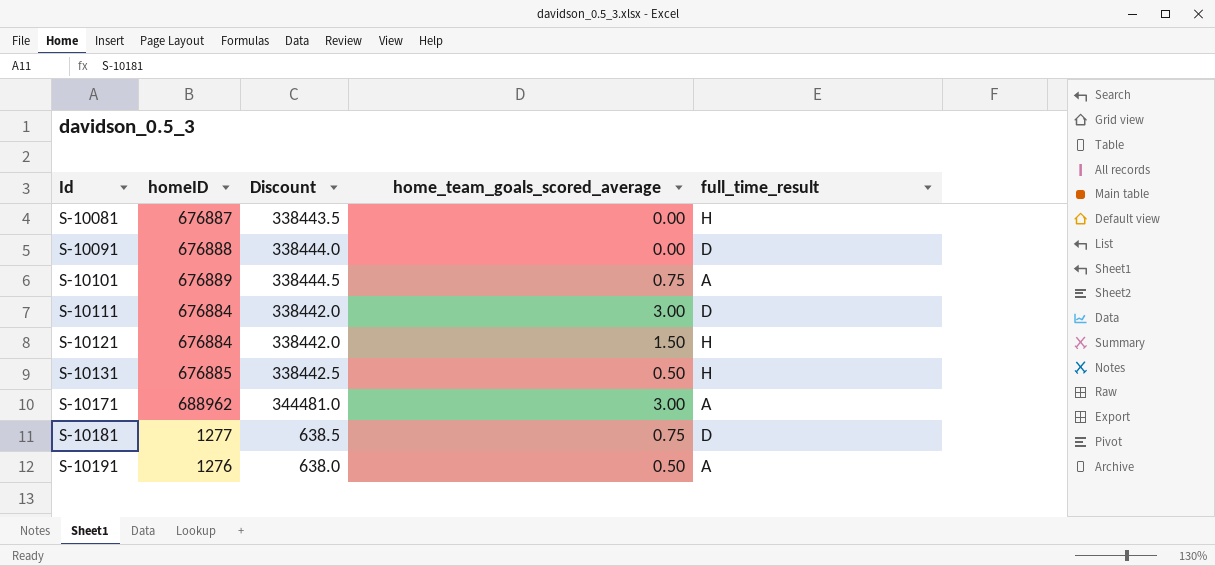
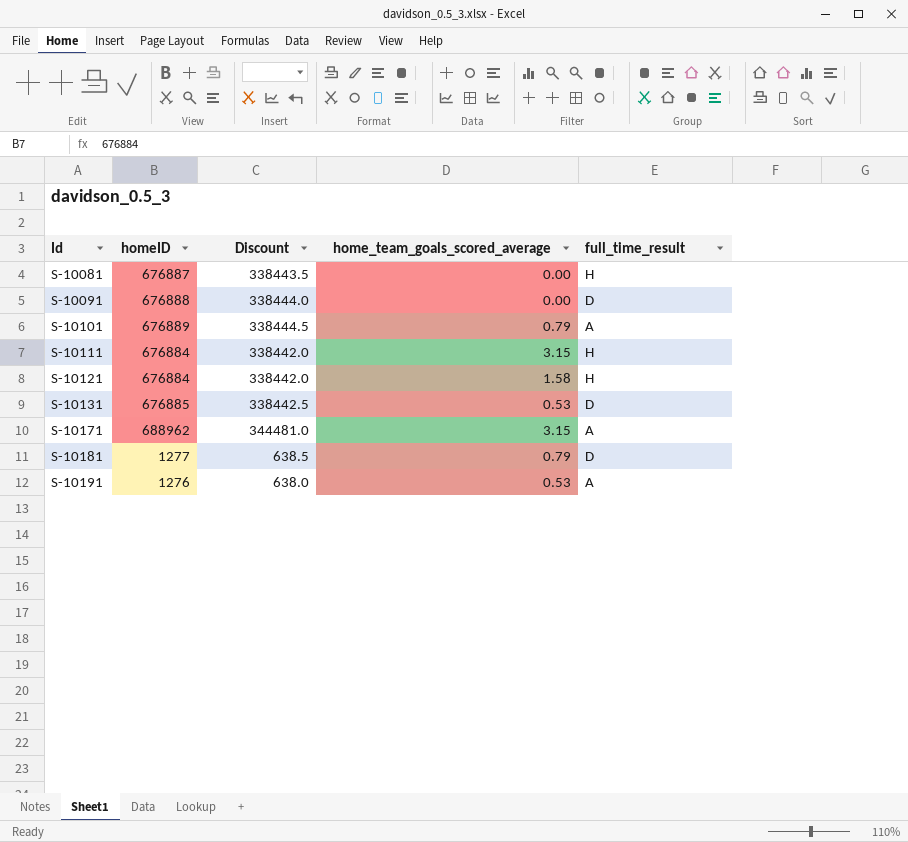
S-10101 | home_team_goals_scored_average: 0.75 -> 0.79
S-10111 | home_team_goals_scored_average: 3.00 -> 3.15
S-10111 | full_time_result: D -> H
S-10121 | home_team_goals_scored_average: 1.50 -> 1.58
S-10131 | home_team_goals_scored_average: 0.50 -> 0.53
S-10131 | full_time_result: H -> D
S-10171 | home_team_goals_scored_average: 3.00 -> 3.15
S-10181 | home_team_goals_scored_average: 0.75 -> 0.79
S-10191 | home_team_goals_scored_average: 0.50 -> 0.53

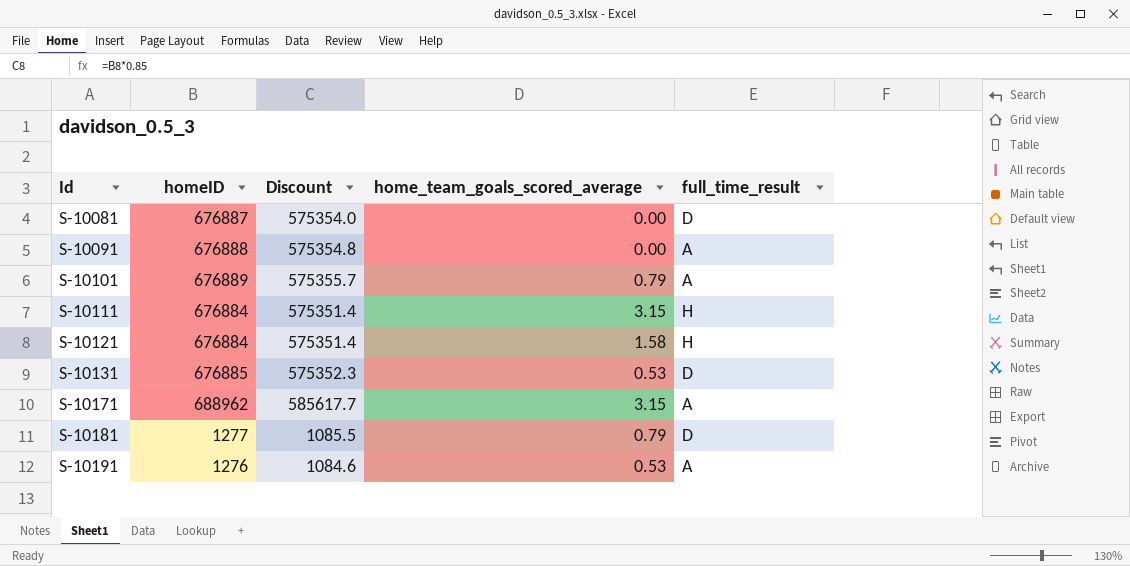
column Discount | formula: [homeID] * 0.5 -> [homeID] * 0.85
S-10081 | full_time_result: H -> D
S-10091 | full_time_result: D -> A

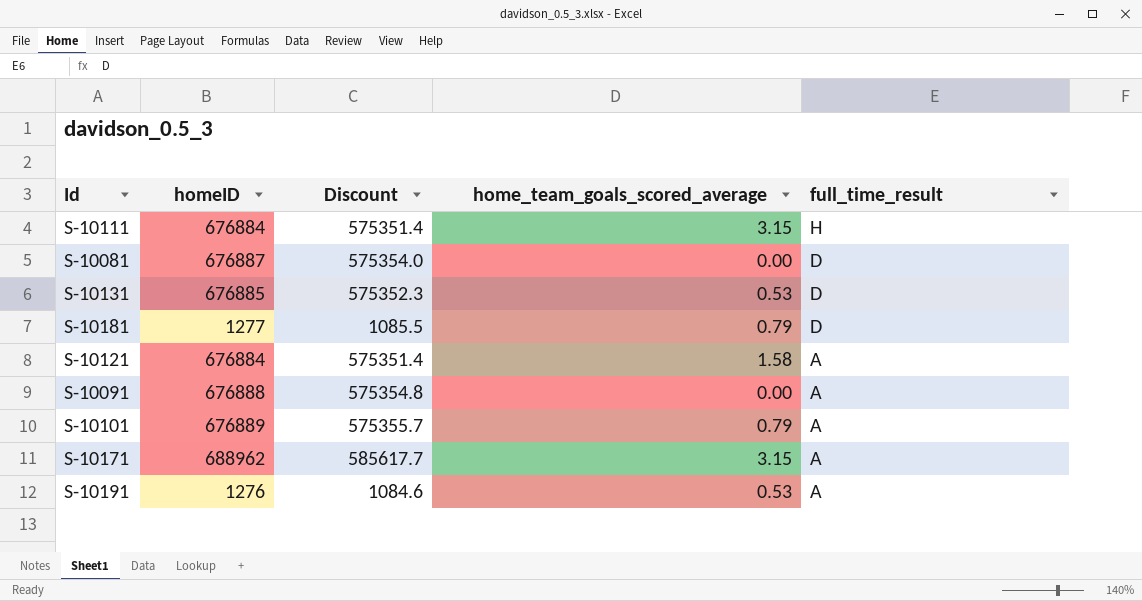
row order: Id ascending -> full_time_result descending
S-10121 | full_time_result: H -> A

